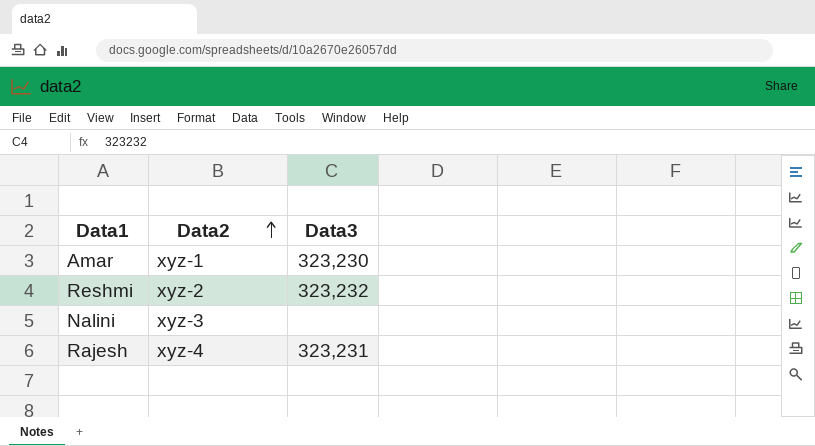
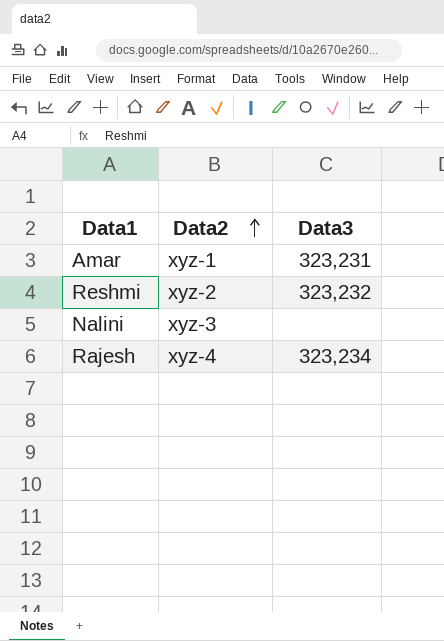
Amar | Data3: 323,230 -> 323,231
Rajesh | Data3: 323,231 -> 323,234

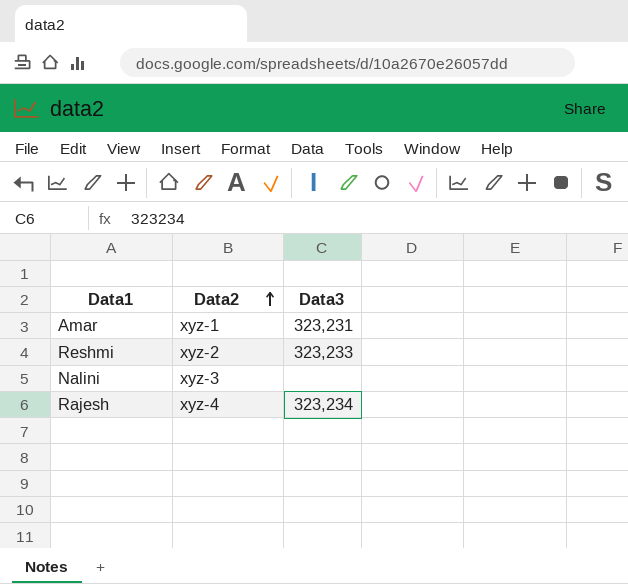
Reshmi | Data3: 323,232 -> 323,233

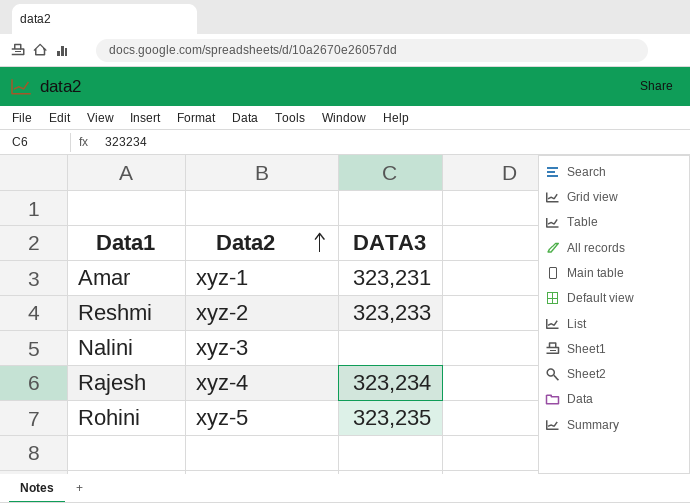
column name: Data3 -> DATA3
row Rohini: none -> xyz-5 | 323,235

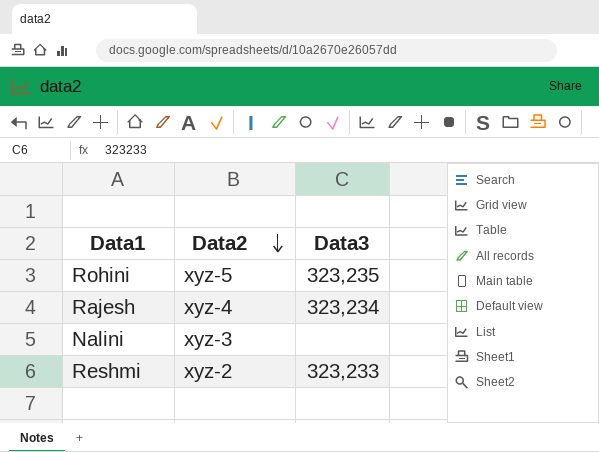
row order: Data2 ascending -> Data2 descending
column name: DATA3 -> Data3
row Amar: xyz-1 | 323,231 -> none

